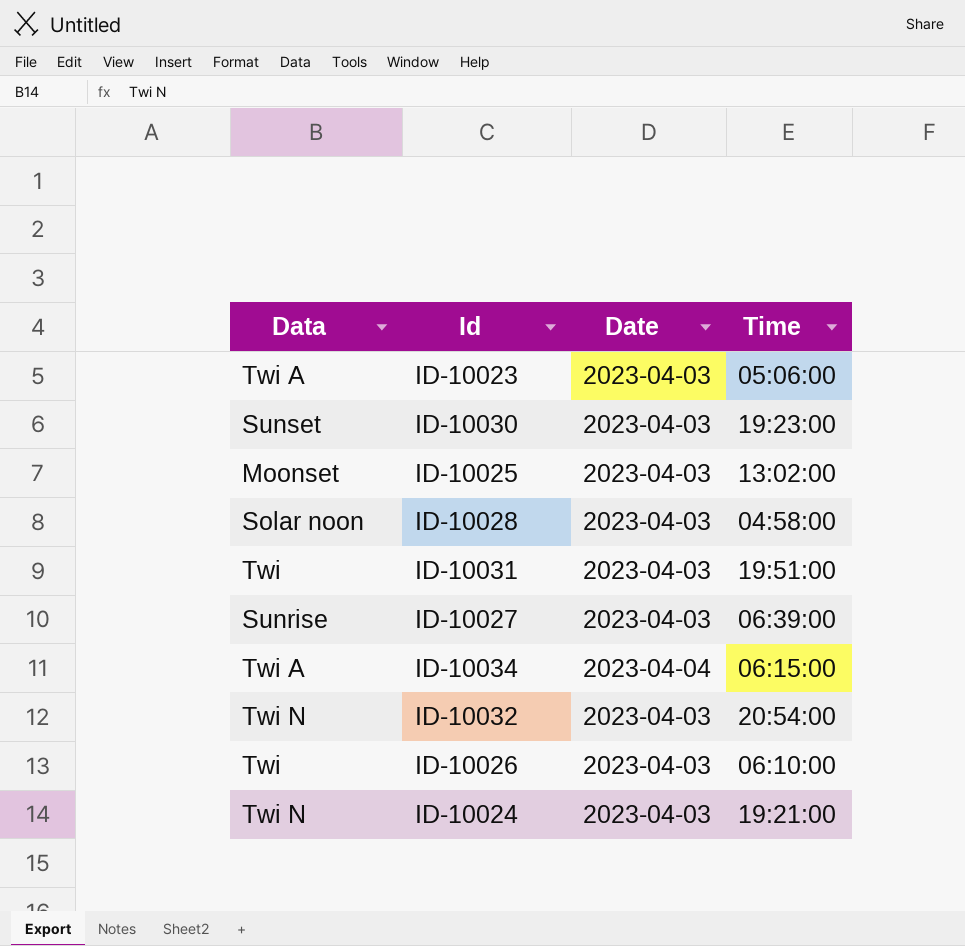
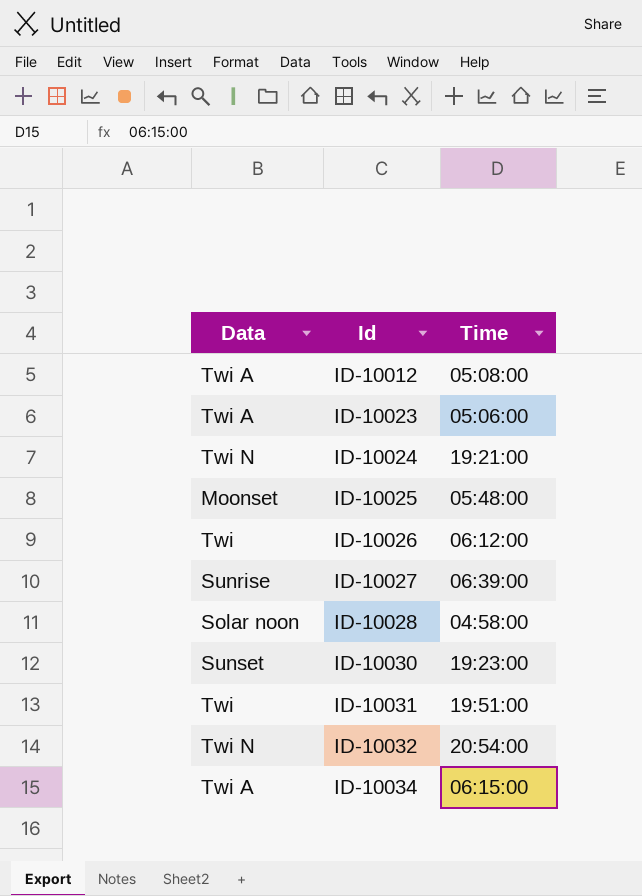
row order: none -> Id ascending
column Date | position: 3 -> none
row ID-10012: none -> Twi A | 05:08:00
ID-10025 | Time: 13:02:00 -> 05:48:00
ID-10026 | Time: 06:10:00 -> 06:12:00

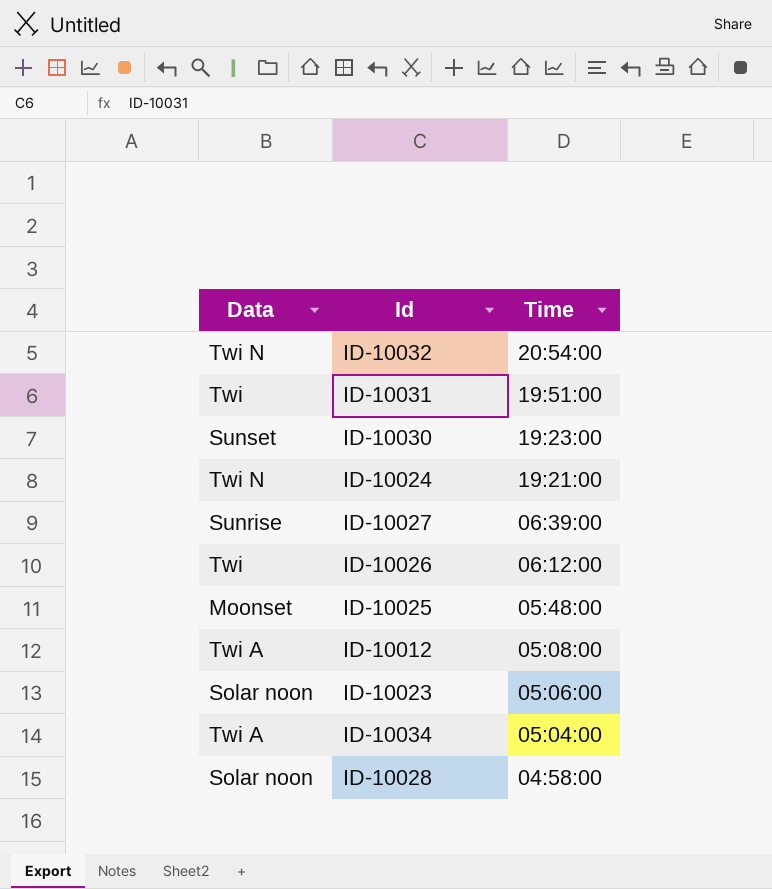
row order: Id ascending -> Time descending
ID-10023 | Data: Twi A -> Solar noon
ID-10034 | Time: 06:15:00 -> 05:04:00

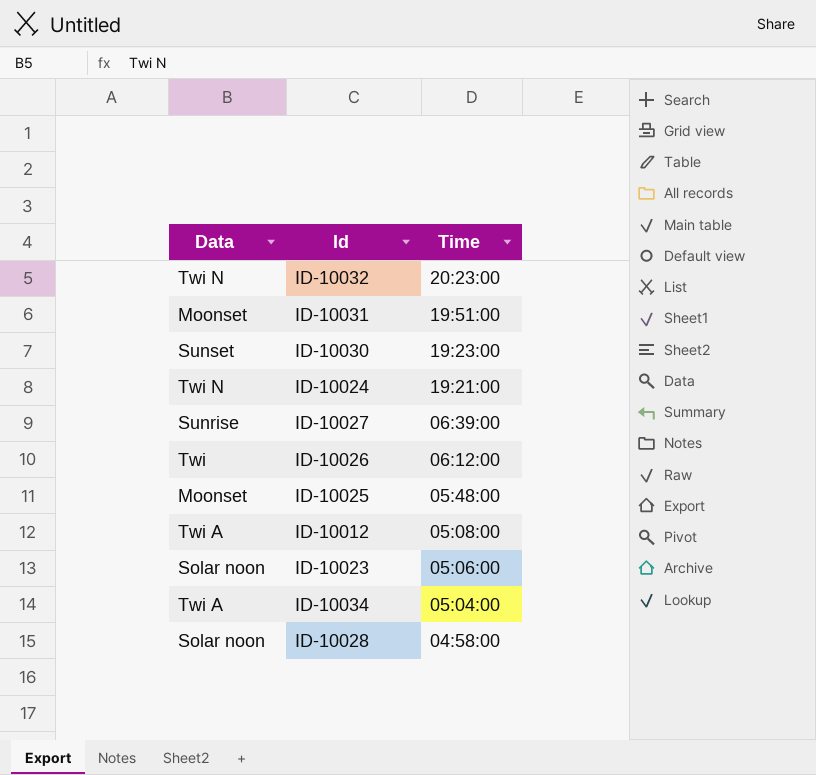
ID-10032 | Time: 20:54:00 -> 20:23:00
ID-10031 | Data: Twi -> Moonset

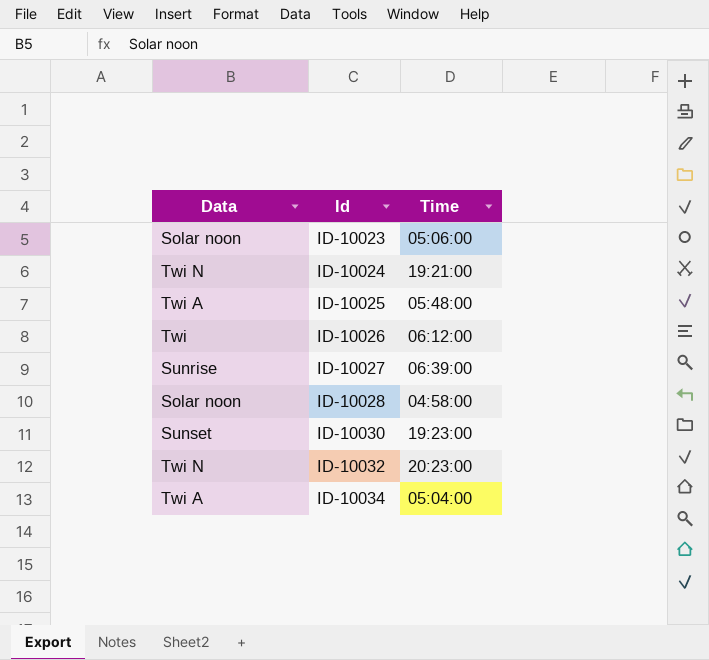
row order: Time descending -> Id ascending
row ID-10031: Moonset | 19:51:00 -> none
row ID-10012: Twi A | 05:08:00 -> none
ID-10025 | Data: Moonset -> Twi A

